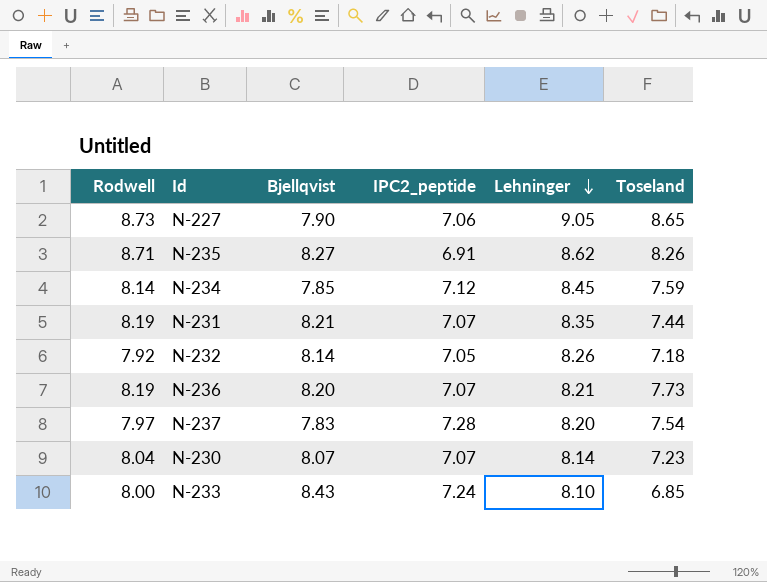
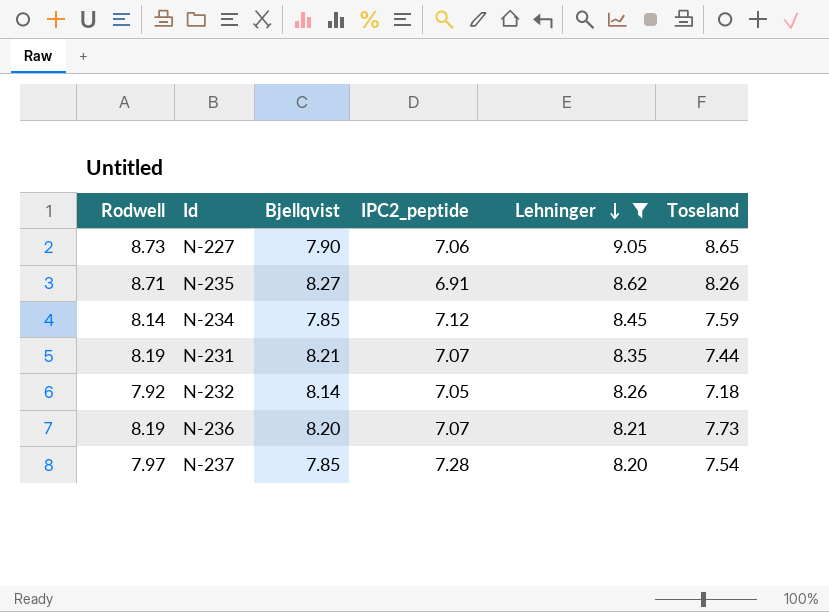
filter: none -> Lehninger >= 8.20
N-237 | Bjellqvist: 7.83 -> 7.85

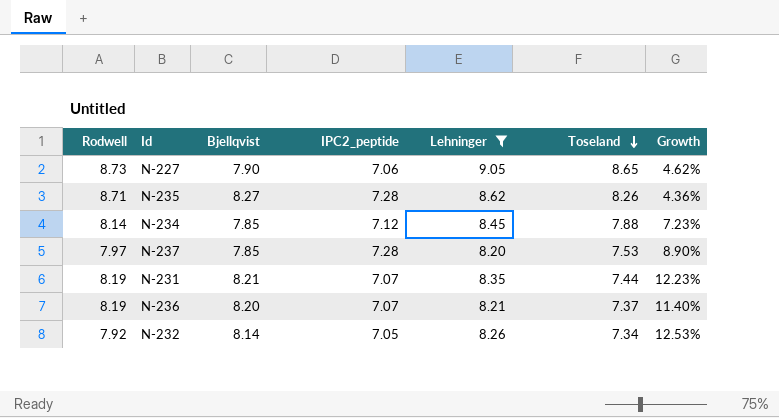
row order: Lehninger descending -> Toseland descending
column Growth | formula: none -> ([Lehninger] - [Toseland]) / [Toseland]
N-235 | IPC2_peptide: 6.91 -> 7.28
N-234 | Toseland: 7.59 -> 7.88
N-237 | Toseland: 7.54 -> 7.53
N-236 | Toseland: 7.73 -> 7.37
N-232 | Toseland: 7.18 -> 7.34

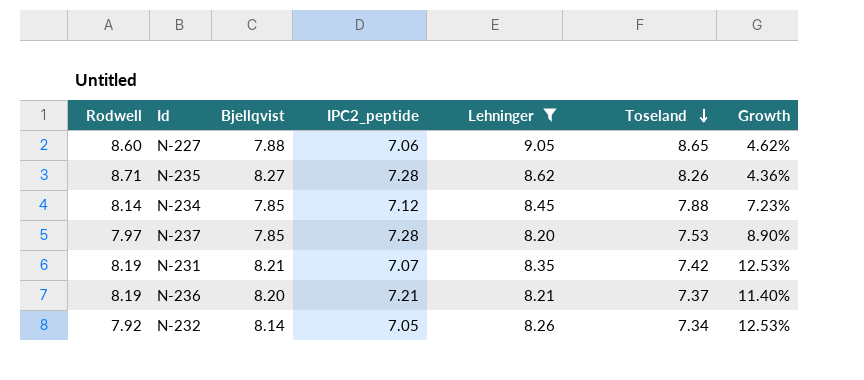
N-227 | Rodwell: 8.73 -> 8.60
N-227 | Bjellqvist: 7.90 -> 7.88
N-231 | Toseland: 7.44 -> 7.42
N-231 | Growth: 12.23% -> 12.53%
N-236 | IPC2_peptide: 7.07 -> 7.21

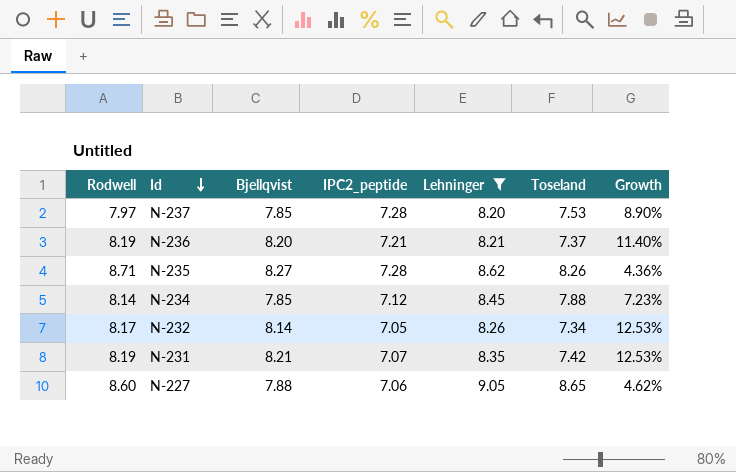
row order: Toseland descending -> Id descending
N-232 | Rodwell: 7.92 -> 8.17

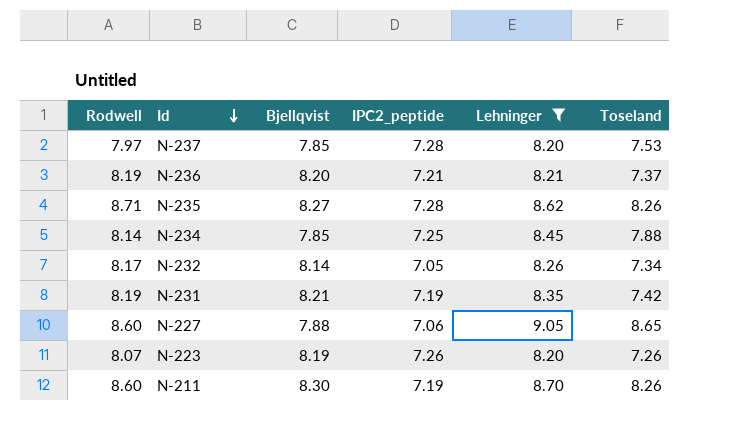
column Growth | formula: ([Lehninger] - [Toseland]) / [Toseland] -> none
N-234 | IPC2_peptide: 7.12 -> 7.25
N-231 | IPC2_peptide: 7.07 -> 7.19
row N-223: none -> 8.07 | 8.19 | 7.26 | 8.20 | 7.26
row N-211: none -> 8.60 | 8.30 | 7.19 | 8.70 | 8.26

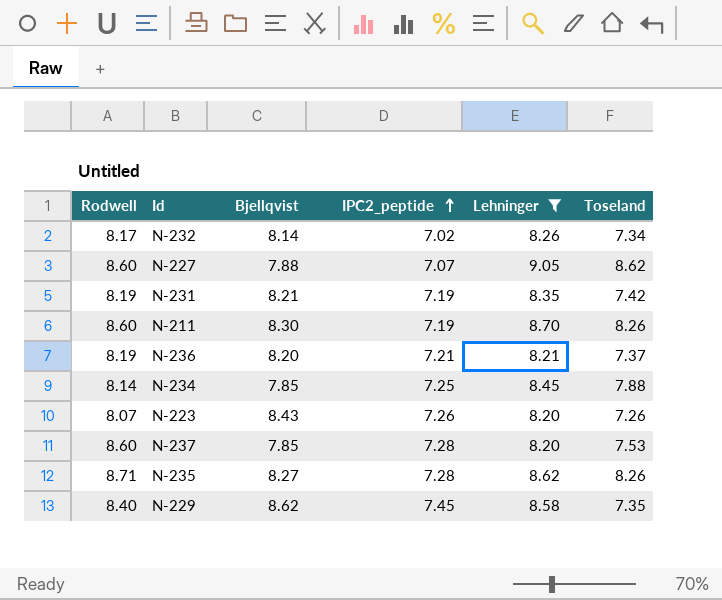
row order: Id descending -> IPC2_peptide ascending
N-232 | IPC2_peptide: 7.05 -> 7.02
N-227 | IPC2_peptide: 7.06 -> 7.07
N-227 | Toseland: 8.65 -> 8.62
N-223 | Bjellqvist: 8.19 -> 8.43
N-237 | Rodwell: 7.97 -> 8.60
row N-229: none -> 8.40 | 8.62 | 7.45 | 8.58 | 7.35

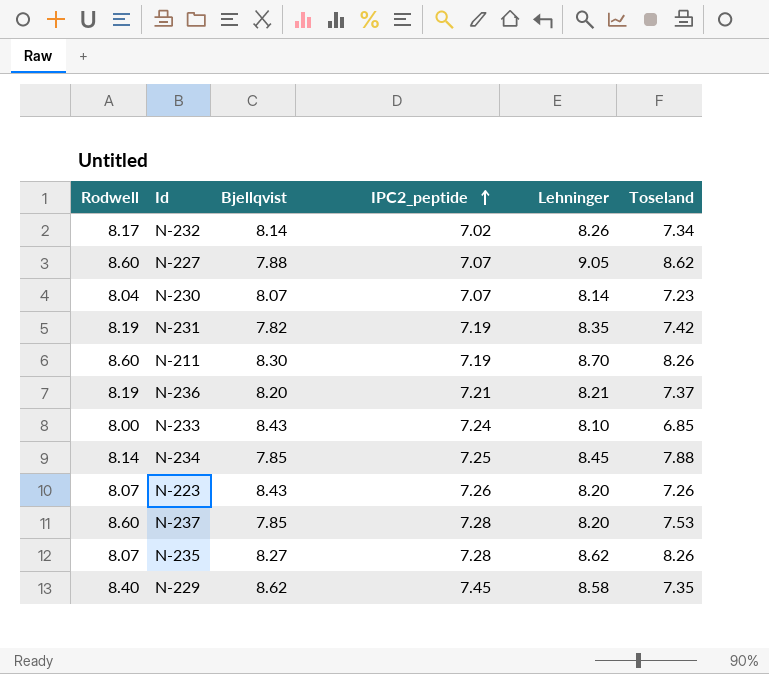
filter: Lehninger >= 8.20 -> none
N-231 | Bjellqvist: 8.21 -> 7.82
N-235 | Rodwell: 8.71 -> 8.07

